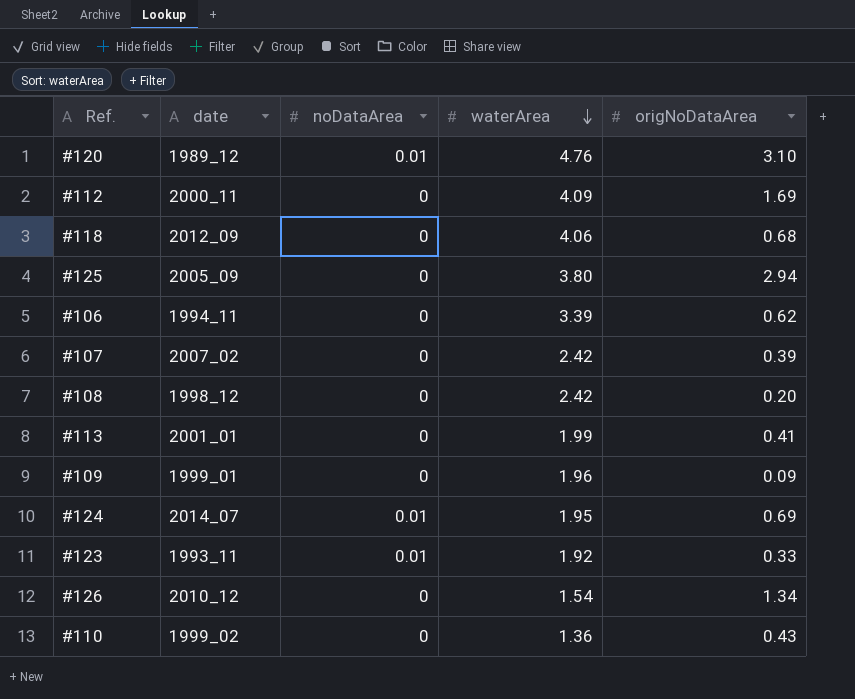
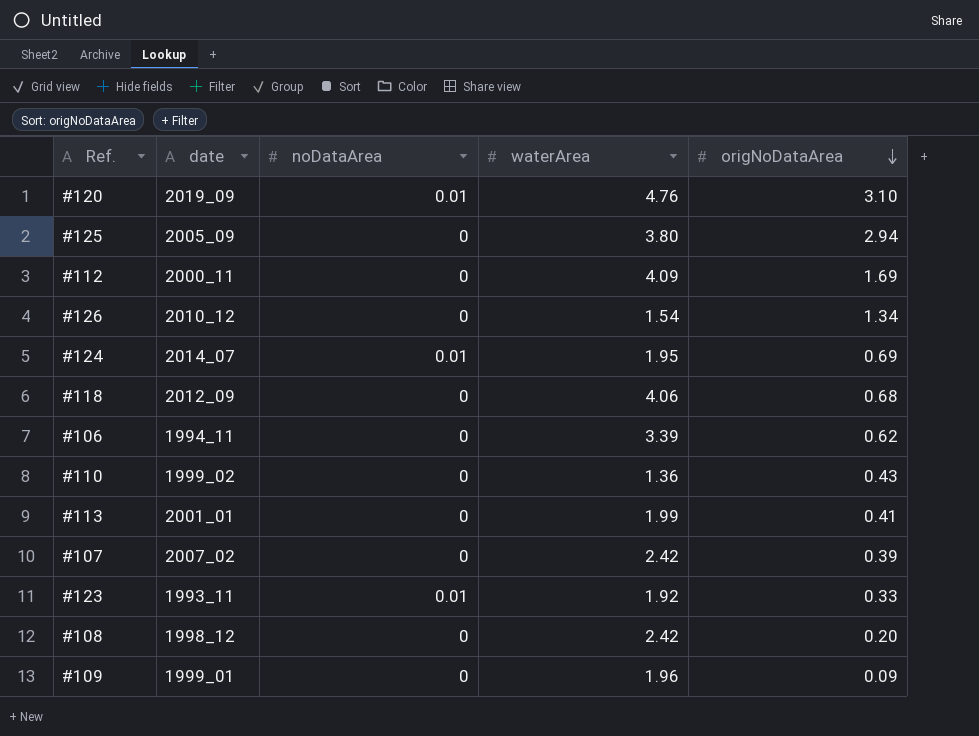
row order: waterArea descending -> origNoDataArea descending
#120 | date: 1989_12 -> 2019_09

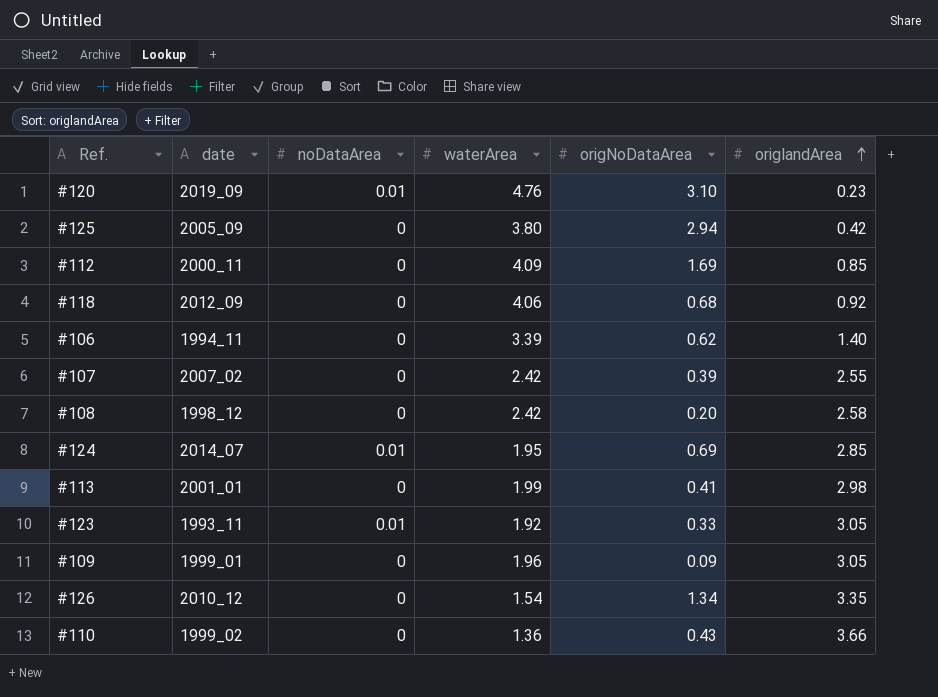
row order: origNoDataArea descending -> origlandArea ascending
column origlandArea | position: none -> 6

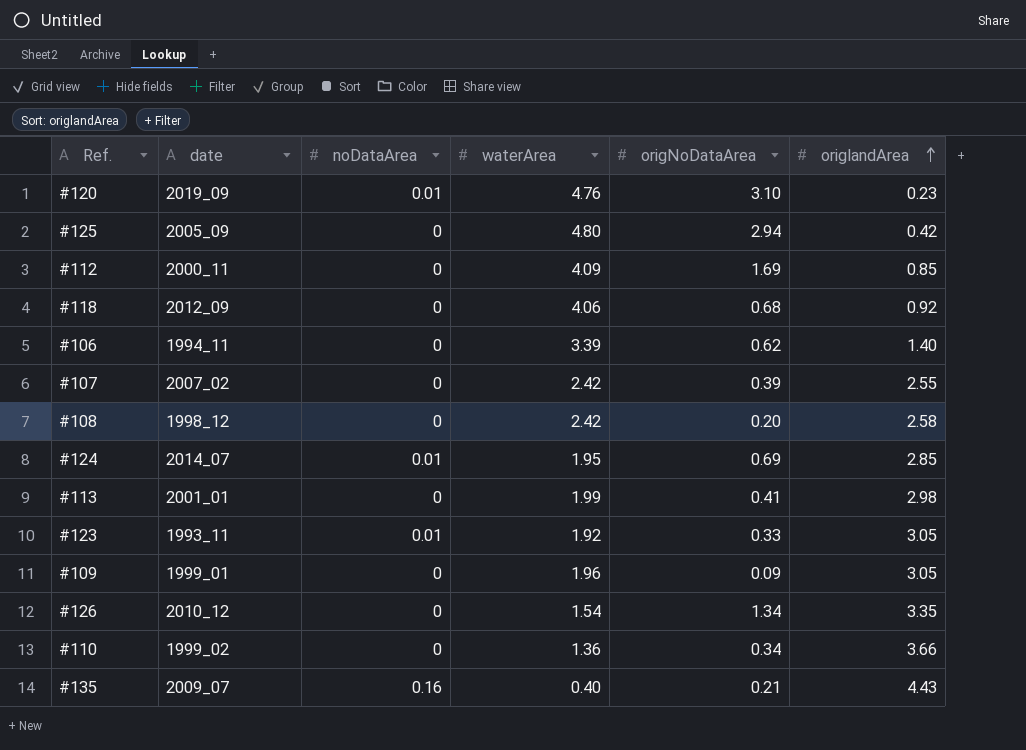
#125 | waterArea: 3.80 -> 4.80
#110 | origNoDataArea: 0.43 -> 0.34
row #135: none -> 2009_07 | 0.16 | 0.40 | 0.21 | 4.43

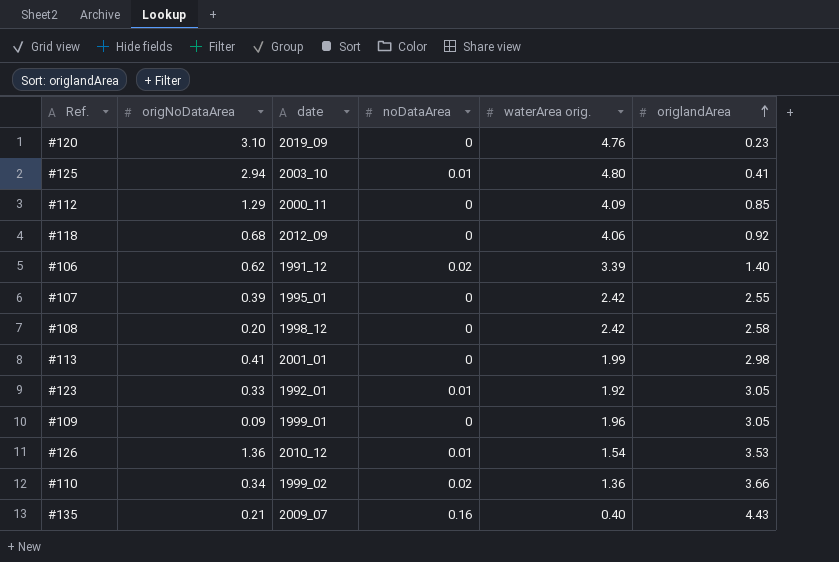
column origNoDataArea | position: 5 -> 2
column name: waterArea -> waterArea orig.
row #124: 2014_07 | 0.01 | 1.95 | 0.69 | 2.85 -> none
#120 | noDataArea: 0.01 -> 0
#125 | date: 2005_09 -> 2003_10
#125 | noDataArea: 0 -> 0.01
#125 | origlandArea: 0.42 -> 0.41
#112 | origNoDataArea: 1.69 -> 1.29
#106 | date: 1994_11 -> 1991_12
#106 | noDataArea: 0 -> 0.02
#107 | date: 2007_02 -> 1995_01
#123 | date: 1993_11 -> 1992_01
#126 | origNoDataArea: 1.34 -> 1.36
#126 | noDataArea: 0 -> 0.01
#126 | origlandArea: 3.35 -> 3.53
#110 | noDataArea: 0 -> 0.02

